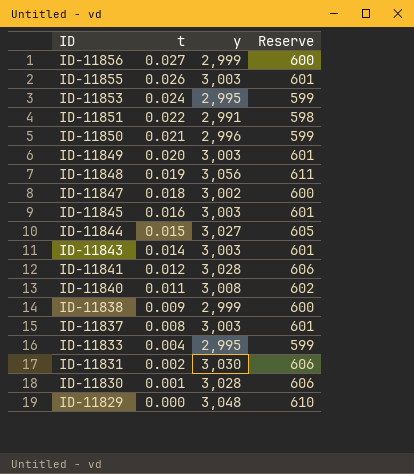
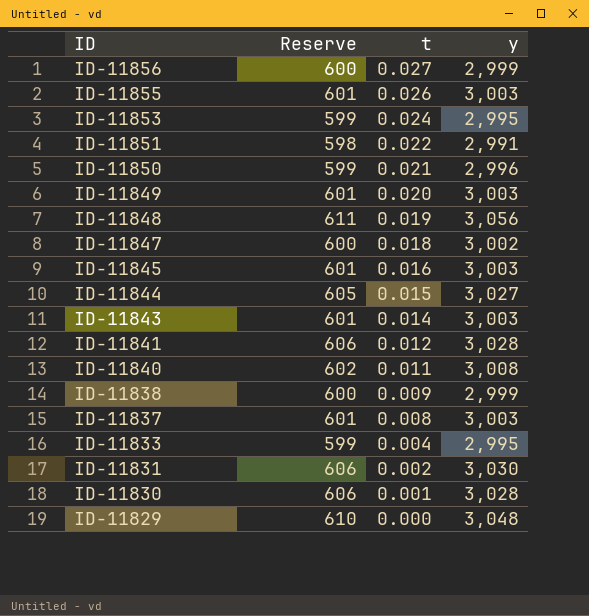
column Reserve | position: 4 -> 2

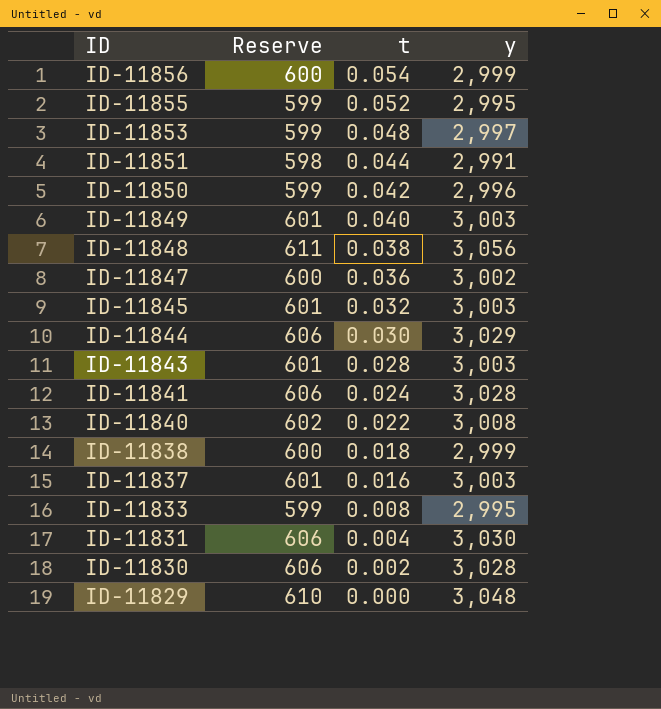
ID-11856 | t: 0.027 -> 0.054
ID-11855 | Reserve: 601 -> 599
ID-11855 | t: 0.026 -> 0.052
ID-11855 | y: 3,003 -> 2,995
ID-11853 | t: 0.024 -> 0.048
ID-11853 | y: 2,995 -> 2,997
ID-11851 | t: 0.022 -> 0.044
ID-11850 | t: 0.021 -> 0.042
ID-11849 | t: 0.020 -> 0.040
ID-11848 | t: 0.019 -> 0.038
ID-11847 | t: 0.018 -> 0.036
ID-11845 | t: 0.016 -> 0.032
ID-11844 | Reserve: 605 -> 606
ID-11844 | t: 0.015 -> 0.030
ID-11844 | y: 3,027 -> 3,029
ID-11843 | t: 0.014 -> 0.028
ID-11841 | t: 0.012 -> 0.024
ID-11840 | t: 0.011 -> 0.022
ID-11838 | t: 0.009 -> 0.018
ID-11837 | t: 0.008 -> 0.016
ID-11833 | t: 0.004 -> 0.008
ID-11831 | t: 0.002 -> 0.004
ID-11830 | t: 0.001 -> 0.002

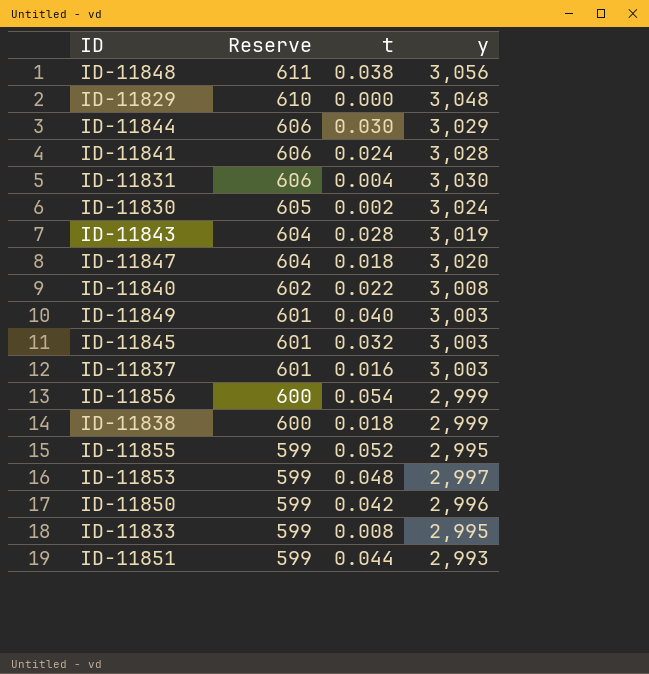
row order: ID descending -> Reserve descending
ID-11830 | Reserve: 606 -> 605
ID-11830 | y: 3,028 -> 3,024
ID-11843 | Reserve: 601 -> 604
ID-11843 | y: 3,003 -> 3,019
ID-11847 | Reserve: 600 -> 604
ID-11847 | t: 0.036 -> 0.018
ID-11847 | y: 3,002 -> 3,020
ID-11851 | Reserve: 598 -> 599
ID-11851 | y: 2,991 -> 2,993

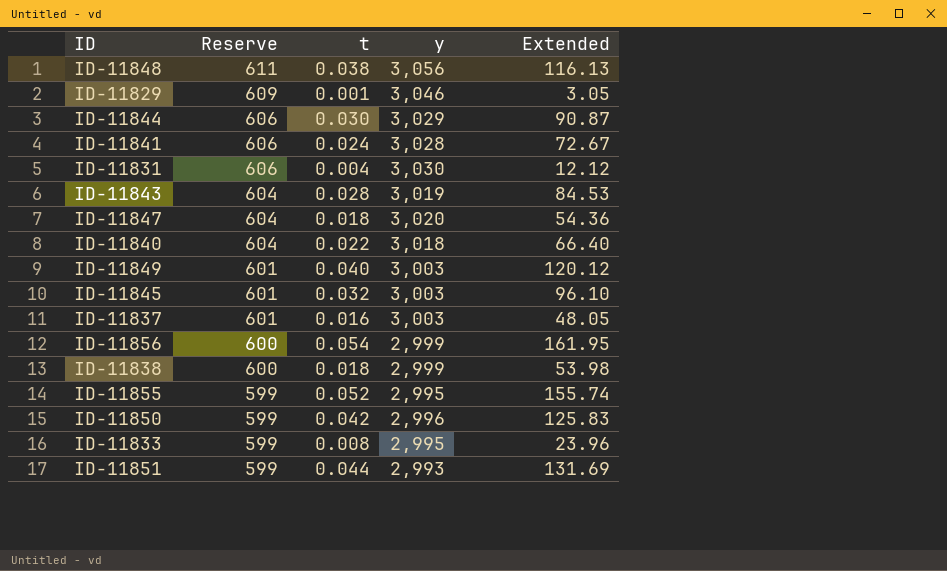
column Extended | formula: none -> [t] * [y]
row ID-11830: 605 | 0.002 | 3,024 -> none
row ID-11853: 599 | 0.048 | 2,997 -> none
ID-11829 | Reserve: 610 -> 609
ID-11829 | t: 0.000 -> 0.001
ID-11829 | y: 3,048 -> 3,046
ID-11840 | Reserve: 602 -> 604
ID-11840 | y: 3,008 -> 3,018

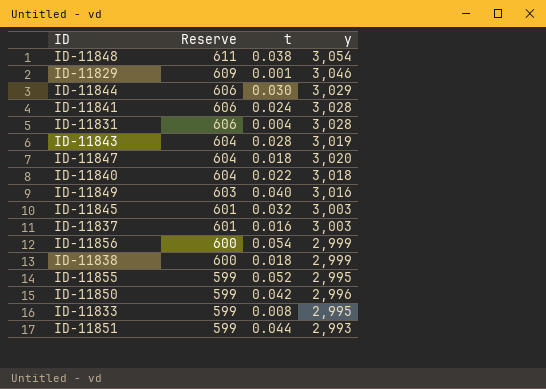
column Extended | formula: [t] * [y] -> none
ID-11848 | y: 3,056 -> 3,054
ID-11831 | y: 3,030 -> 3,028
ID-11849 | Reserve: 601 -> 603
ID-11849 | y: 3,003 -> 3,016

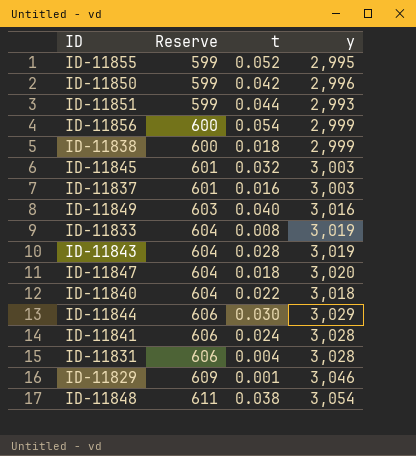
row order: Reserve descending -> Reserve ascending
ID-11833 | Reserve: 599 -> 604
ID-11833 | y: 2,995 -> 3,019

